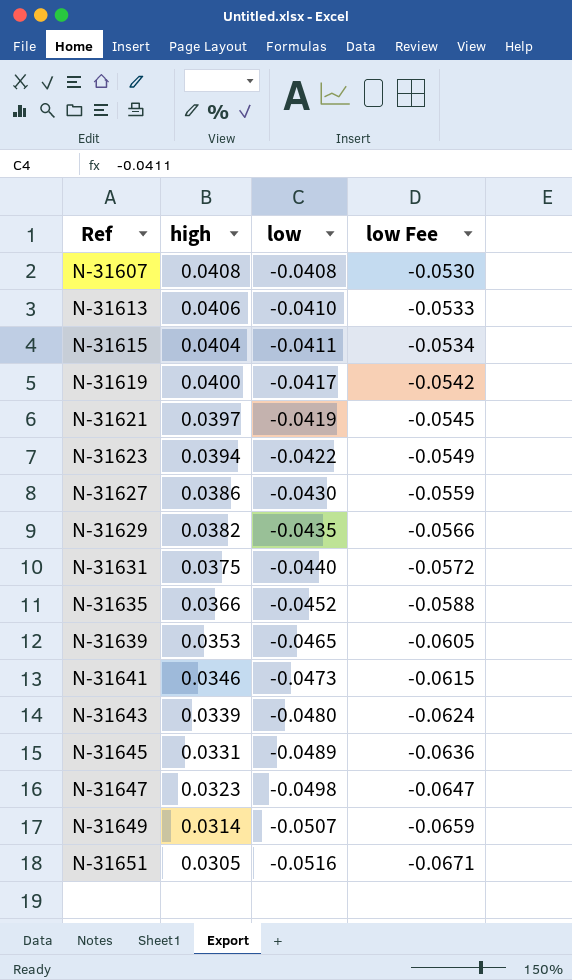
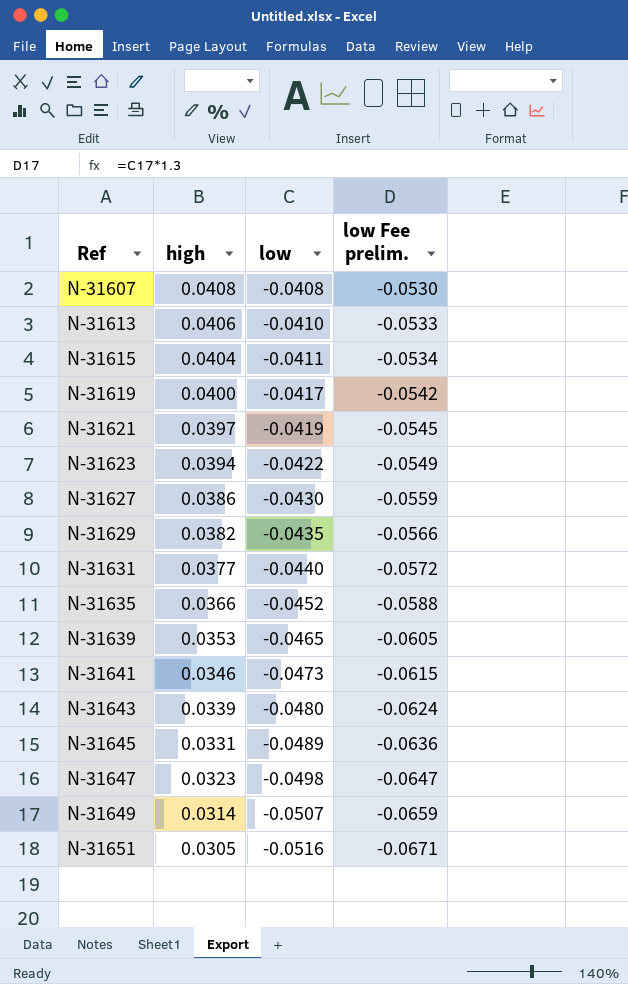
column name: low Fee -> low Fee prelim.
N-31631 | high: 0.0375 -> 0.0377

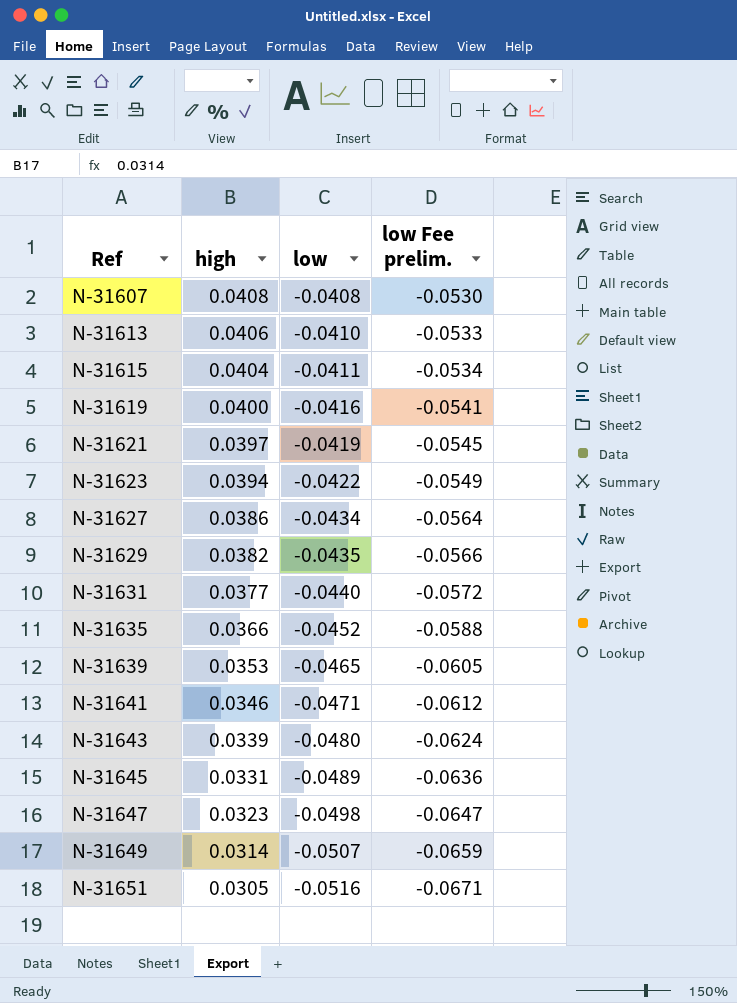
N-31619 | low: -0.0417 -> -0.0416
N-31619 | low Fee prelim.: -0.0542 -> -0.0541
N-31627 | low: -0.0430 -> -0.0434
N-31627 | low Fee prelim.: -0.0559 -> -0.0564
N-31641 | low: -0.0473 -> -0.0471
N-31641 | low Fee prelim.: -0.0615 -> -0.0612

